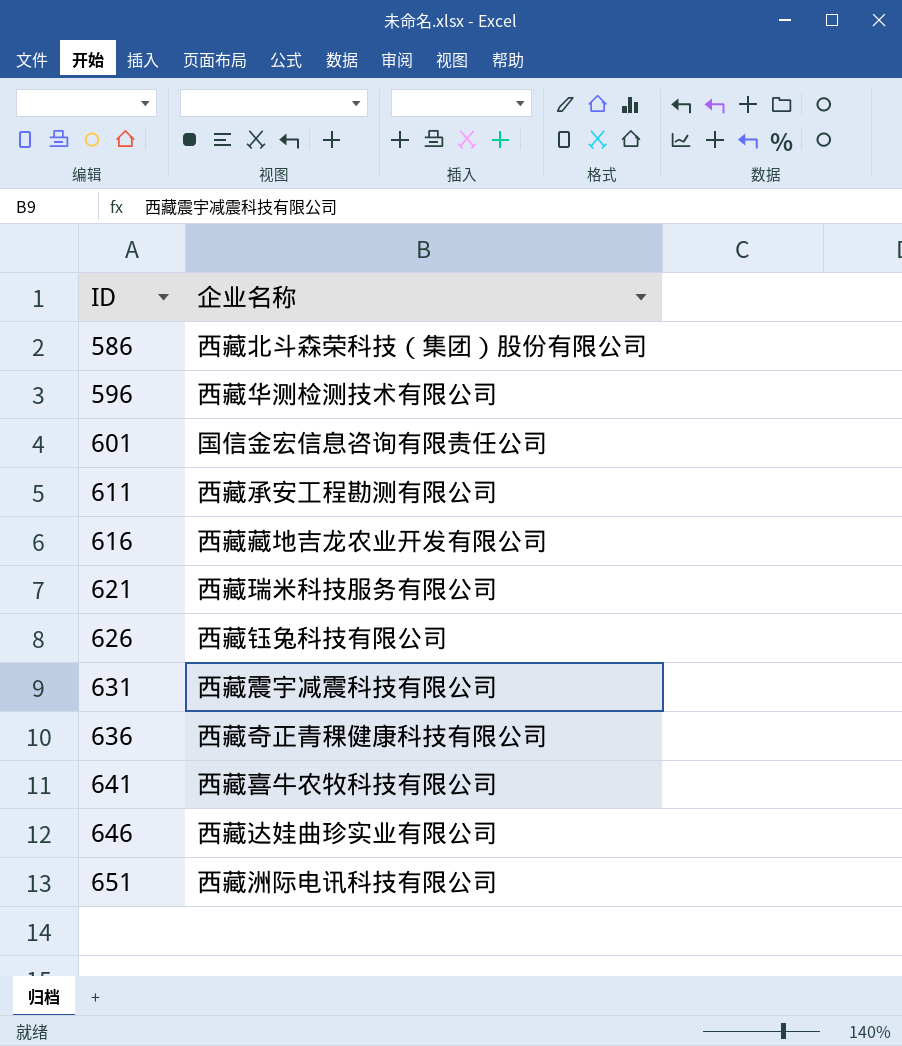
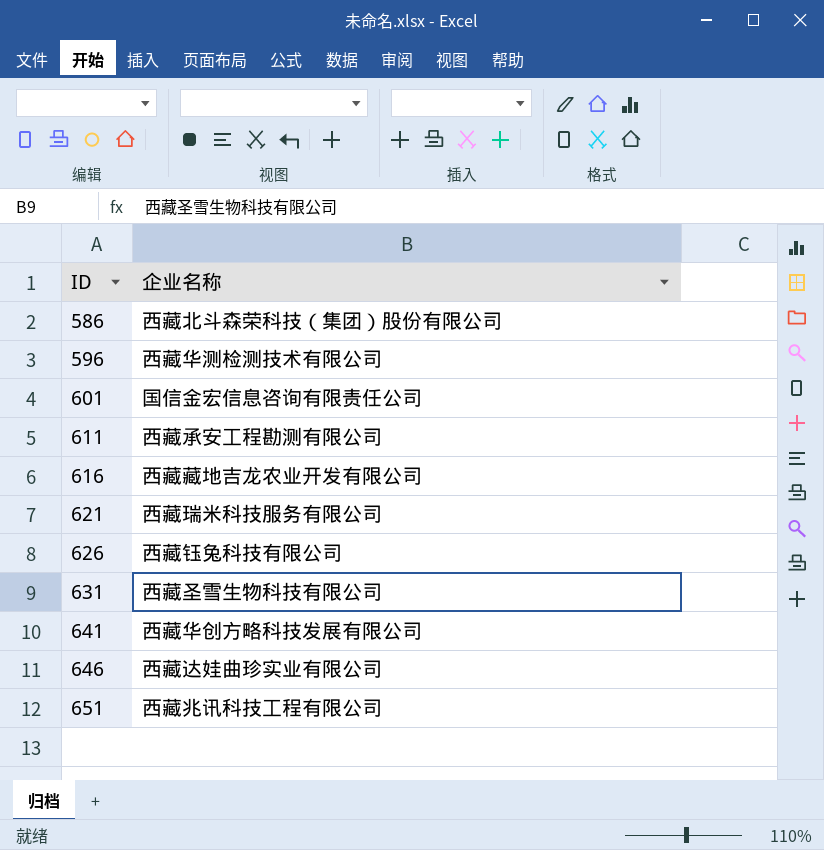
row 636: 西藏奇正青稞健康科技有限公司 -> none
631 | 企业名称: 西藏震宇减震科技有限公司 -> 西藏圣雪生物科技有限公司
641 | 企业名称: 西藏喜牛农牧科技有限公司 -> 西藏华创方略科技发展有限公司
651 | 企业名称: 西藏洲际电讯科技有限公司 -> 西藏兆讯科技工程有限公司

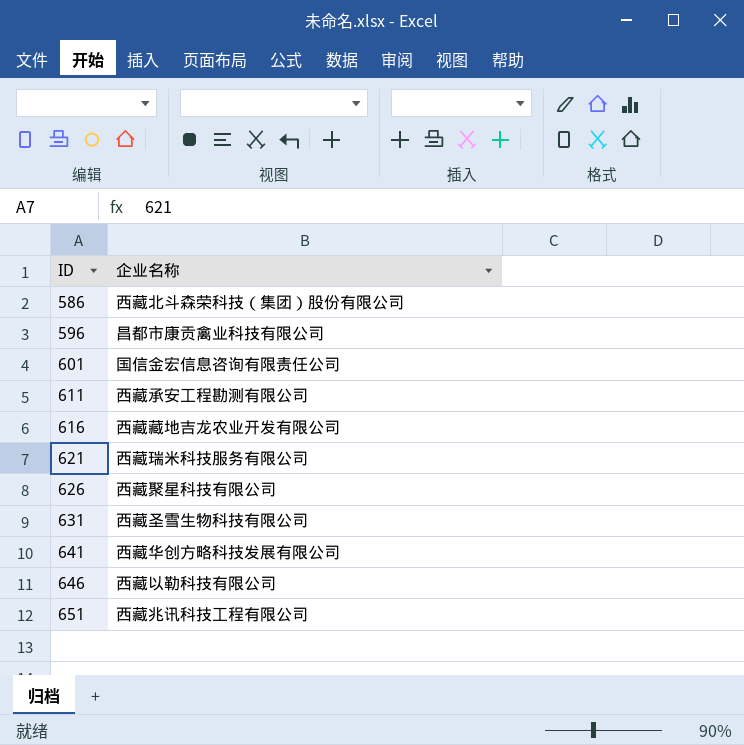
596 | 企业名称: 西藏华测检测技术有限公司 -> 昌都市康贡禽业科技有限公司
626 | 企业名称: 西藏钰兔科技有限公司 -> 西藏聚星科技有限公司
646 | 企业名称: 西藏达娃曲珍实业有限公司 -> 西藏以勒科技有限公司

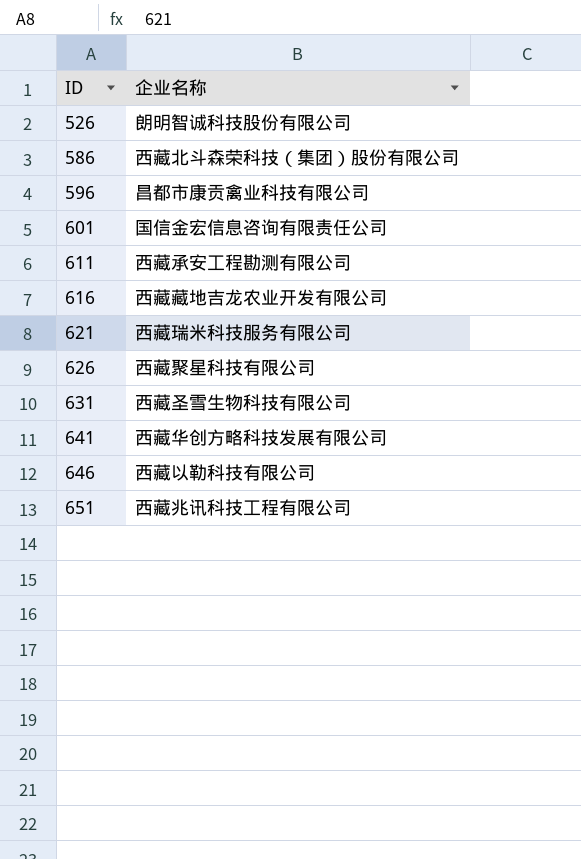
row 526: none -> 朗明智诚科技股份有限公司

